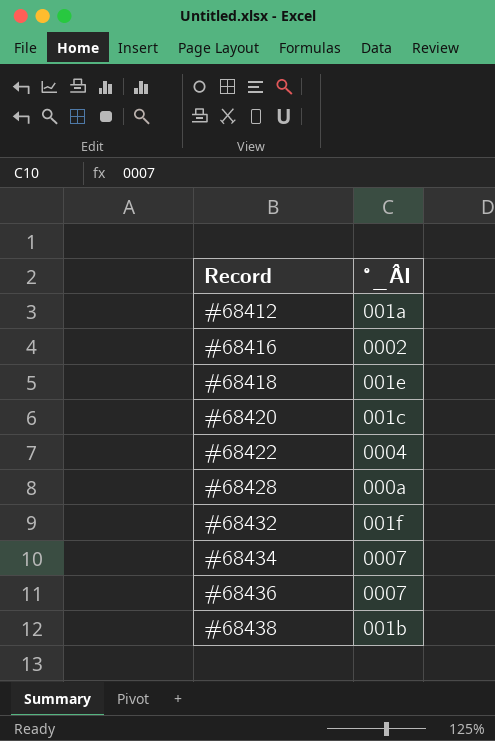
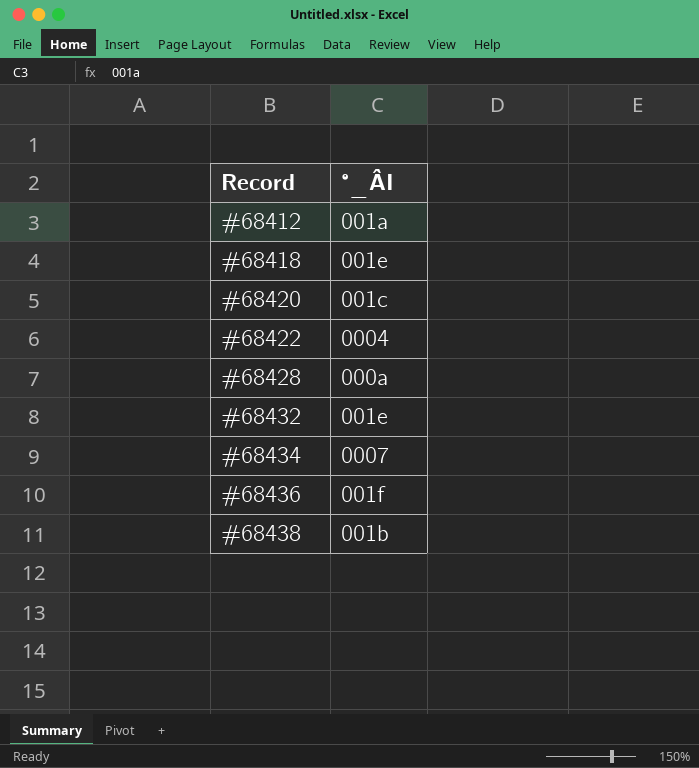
row #68416: 0002 -> none
#68432 | °_ÂI: 001f -> 001e
#68436 | °_ÂI: 0007 -> 001f

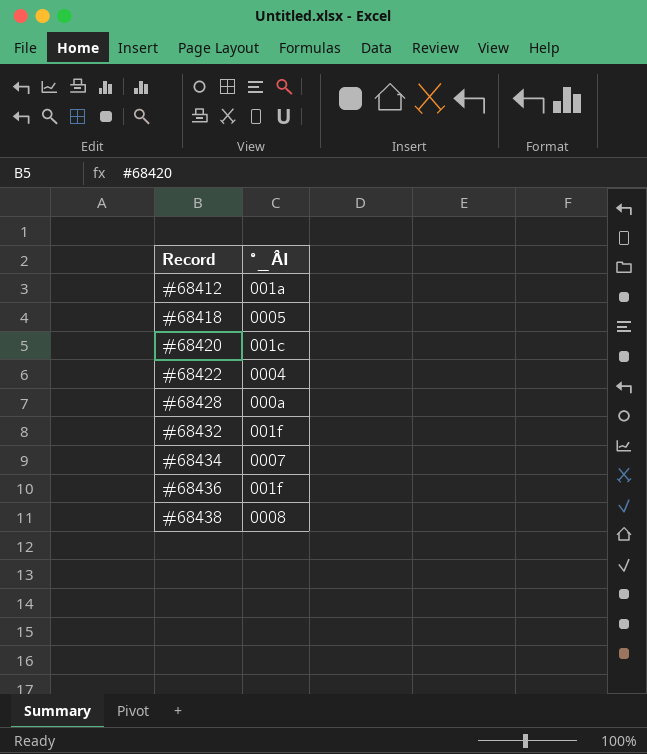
#68418 | °_ÂI: 001e -> 0005
#68432 | °_ÂI: 001e -> 001f
#68438 | °_ÂI: 001b -> 0008

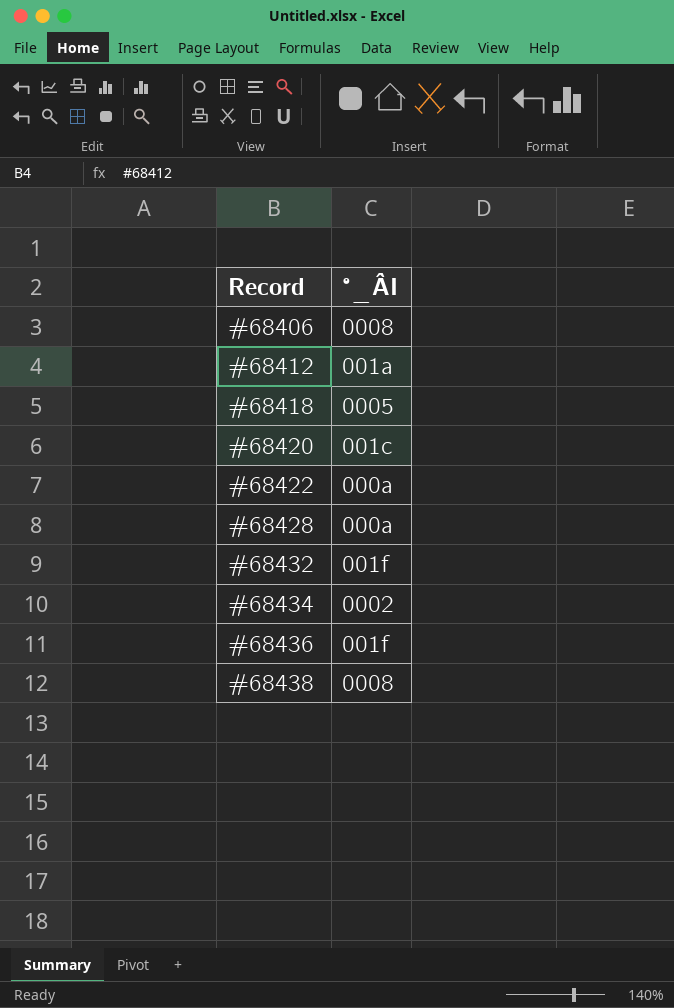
row #68406: none -> 0008
#68422 | °_ÂI: 0004 -> 000a
#68434 | °_ÂI: 0007 -> 0002

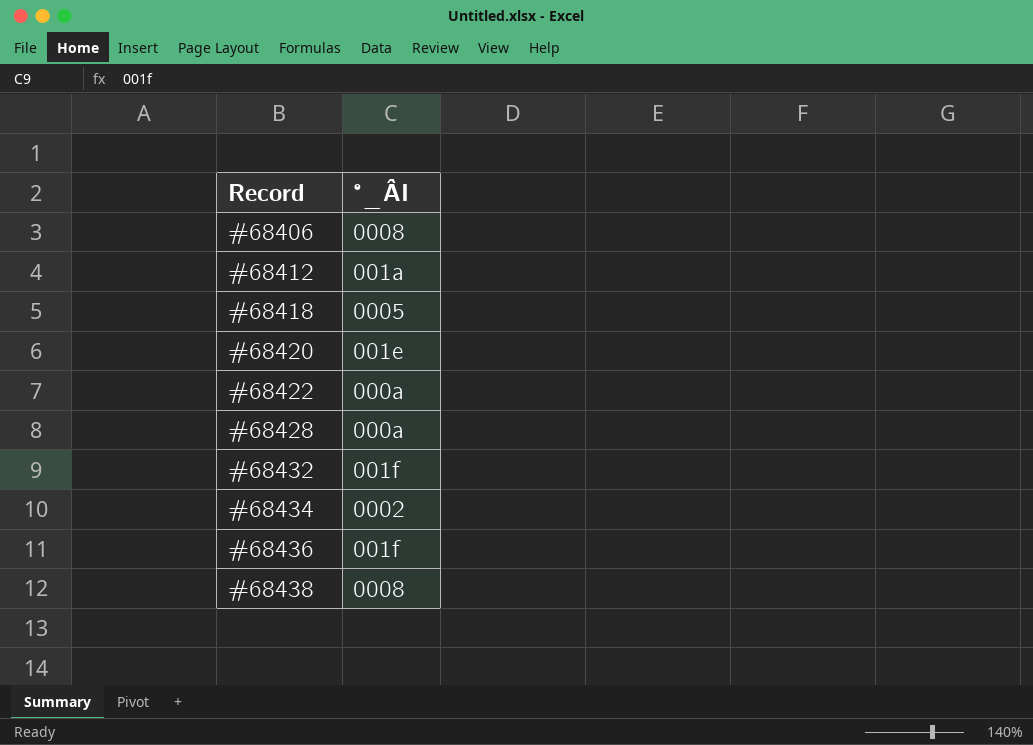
#68420 | °_ÂI: 001c -> 001e

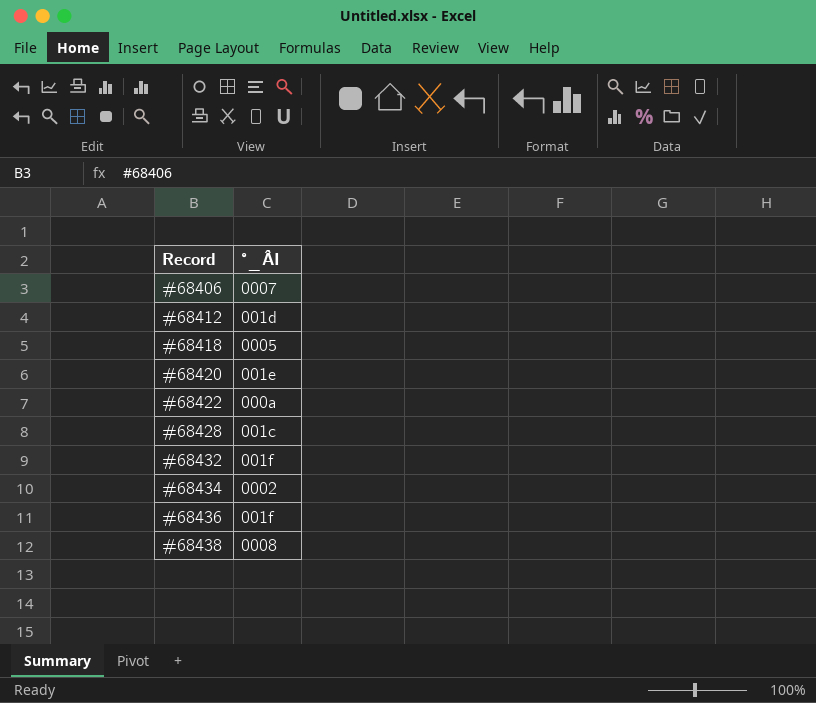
#68406 | °_ÂI: 0008 -> 0007
#68412 | °_ÂI: 001a -> 001d
#68428 | °_ÂI: 000a -> 001c

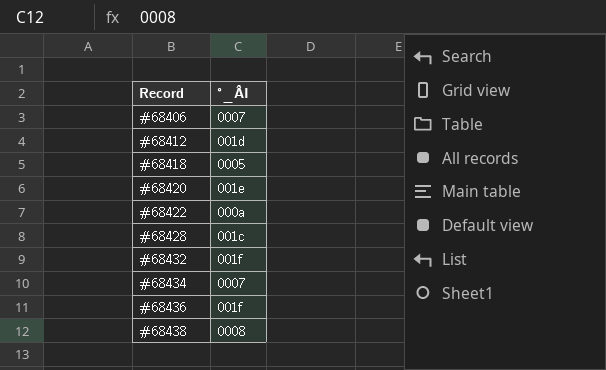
#68434 | °_ÂI: 0002 -> 0007

